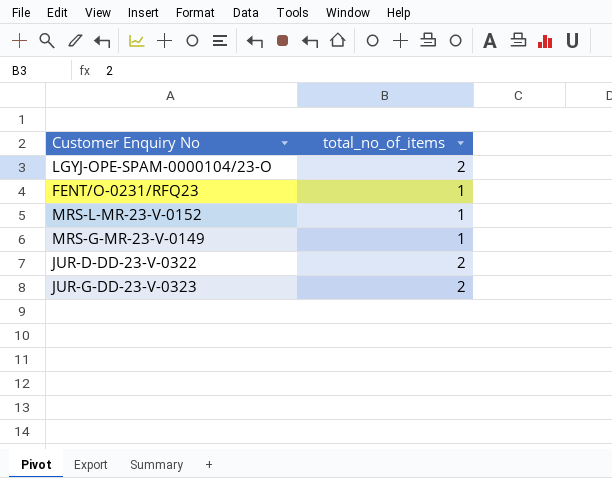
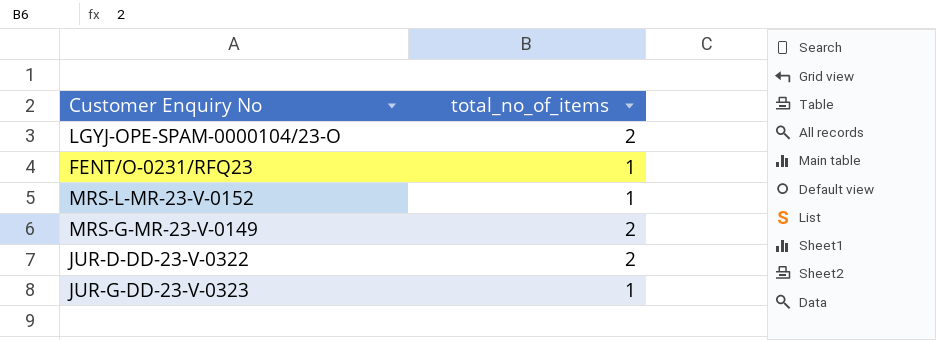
MRS-G-MR-23-V-0149 | total_no_of_items: 1 -> 2
JUR-G-DD-23-V-0323 | total_no_of_items: 2 -> 1

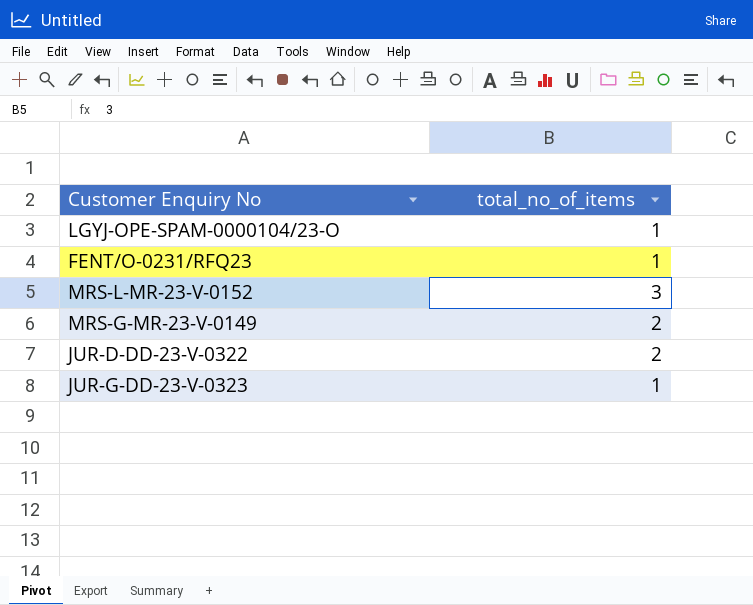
LGYJ-OPE-SPAM-0000104/23-O | total_no_of_items: 2 -> 1
MRS-L-MR-23-V-0152 | total_no_of_items: 1 -> 3

